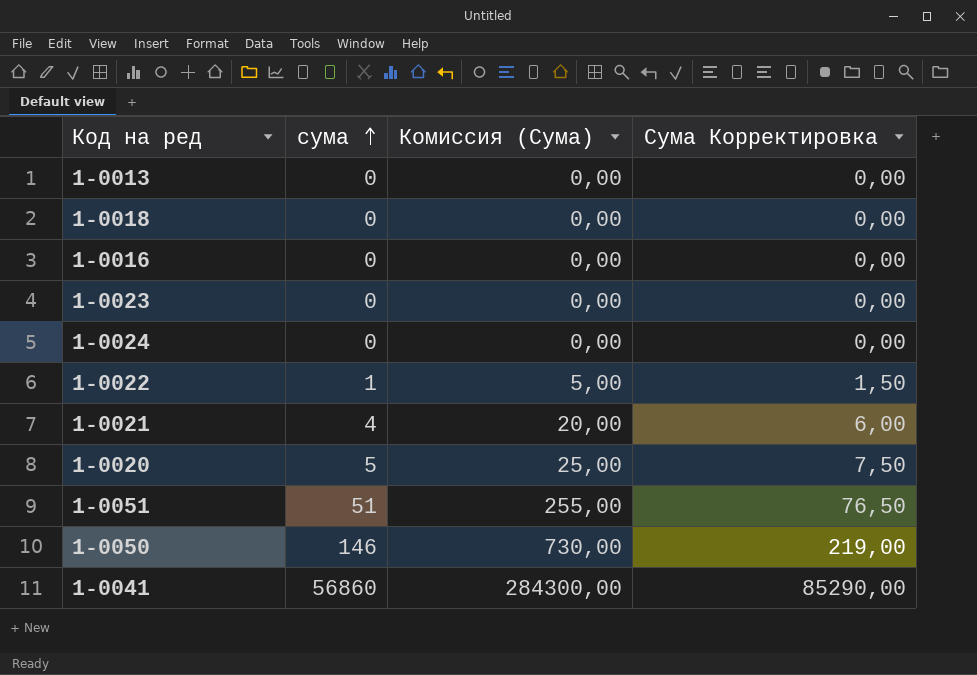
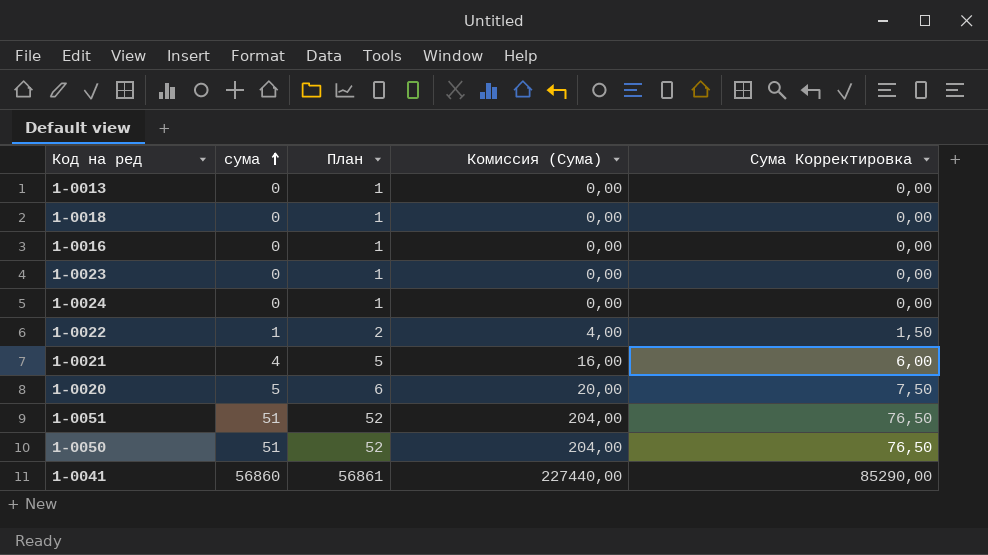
column План | formula: none -> [сума] + 1
column Комиссия (Сума) | formula: [сума] * 5 -> [сума] * 4
1-0050 | сума: 146 -> 51
1-0050 | Сума Корректировка: 219,00 -> 76,50

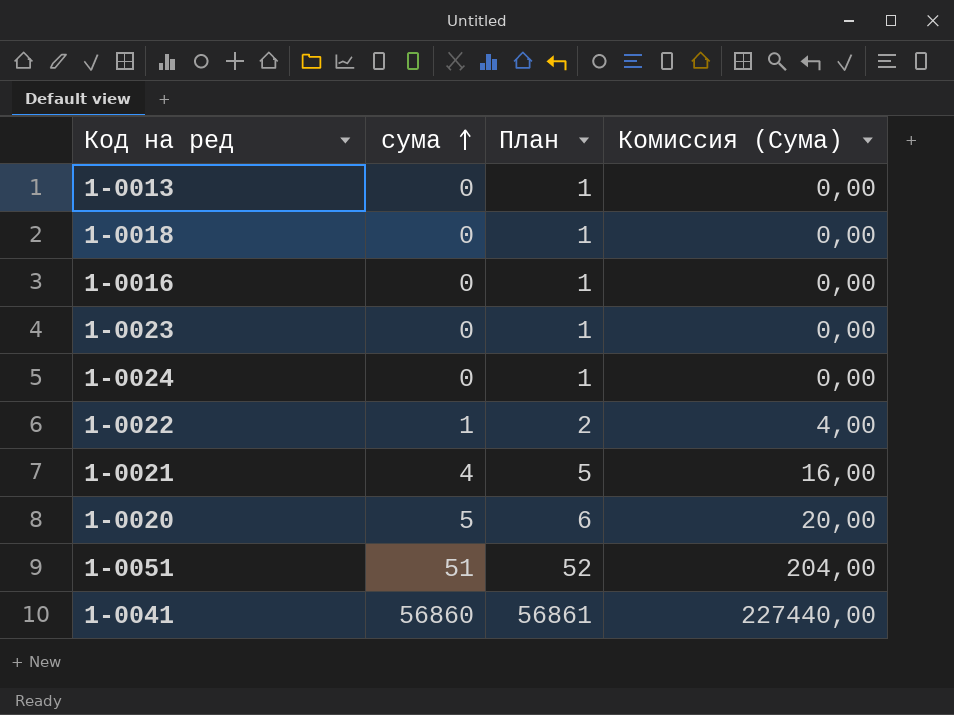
column Сума Корректировка | formula: [сума] * 1,5 -> none
row 1-0050: 51 | 52 | 204,00 | 76,50 -> none

